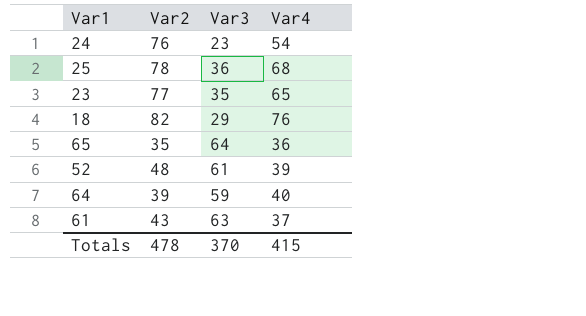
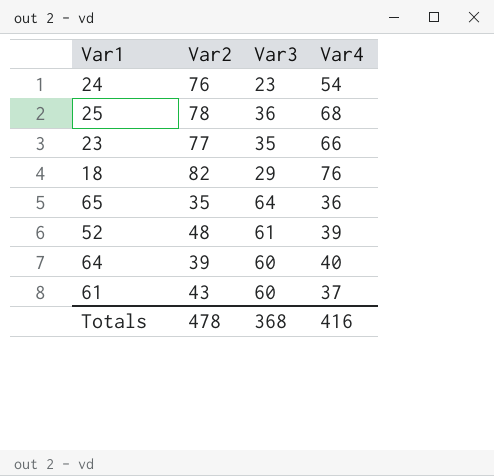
23 | Var4: 65 -> 66
64 | Var3: 59 -> 60
61 | Var3: 63 -> 60
Totals | Var3: 370 -> 368
Totals | Var4: 415 -> 416

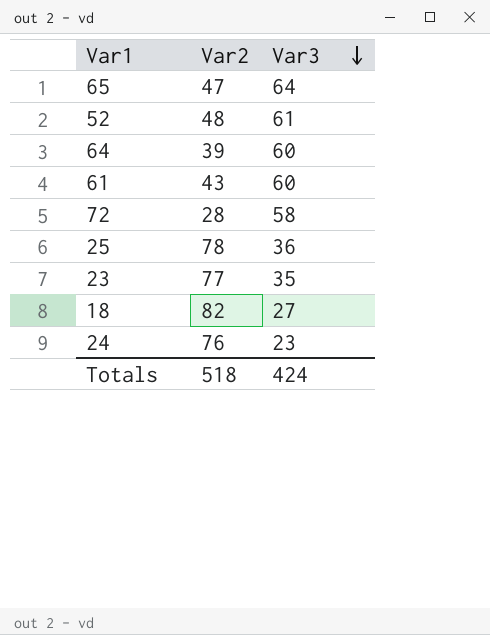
row order: none -> Var3 descending
column Var4 | position: 4 -> none
65 | Var2: 35 -> 47
row 72: none -> 28 | 58
18 | Var3: 29 -> 27
Totals | Var2: 478 -> 518
Totals | Var3: 368 -> 424

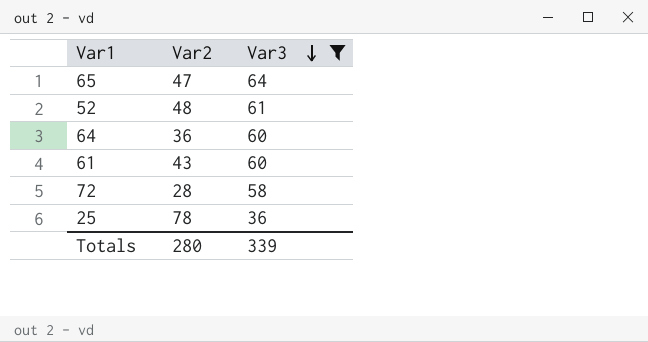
filter: none -> Var3 >= 36
64 | Var2: 39 -> 36
Totals | Var2: 518 -> 280
Totals | Var3: 424 -> 339

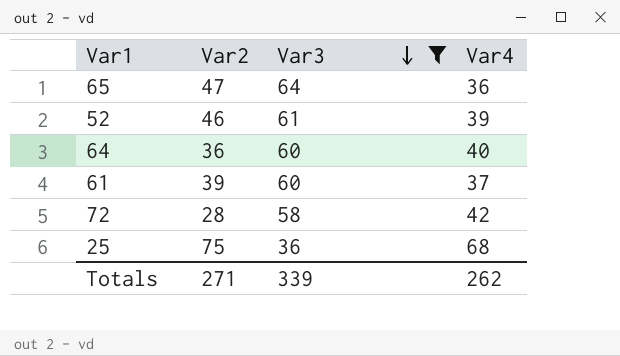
column Var4 | position: none -> 4
52 | Var2: 48 -> 46
61 | Var2: 43 -> 39
25 | Var2: 78 -> 75
Totals | Var2: 280 -> 271

